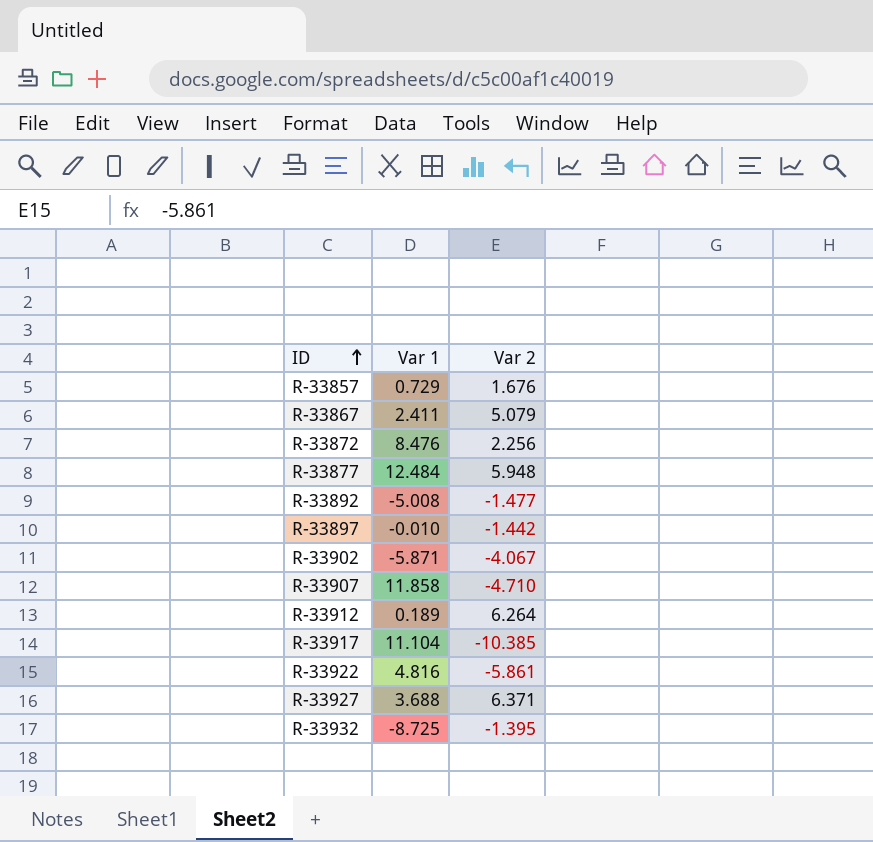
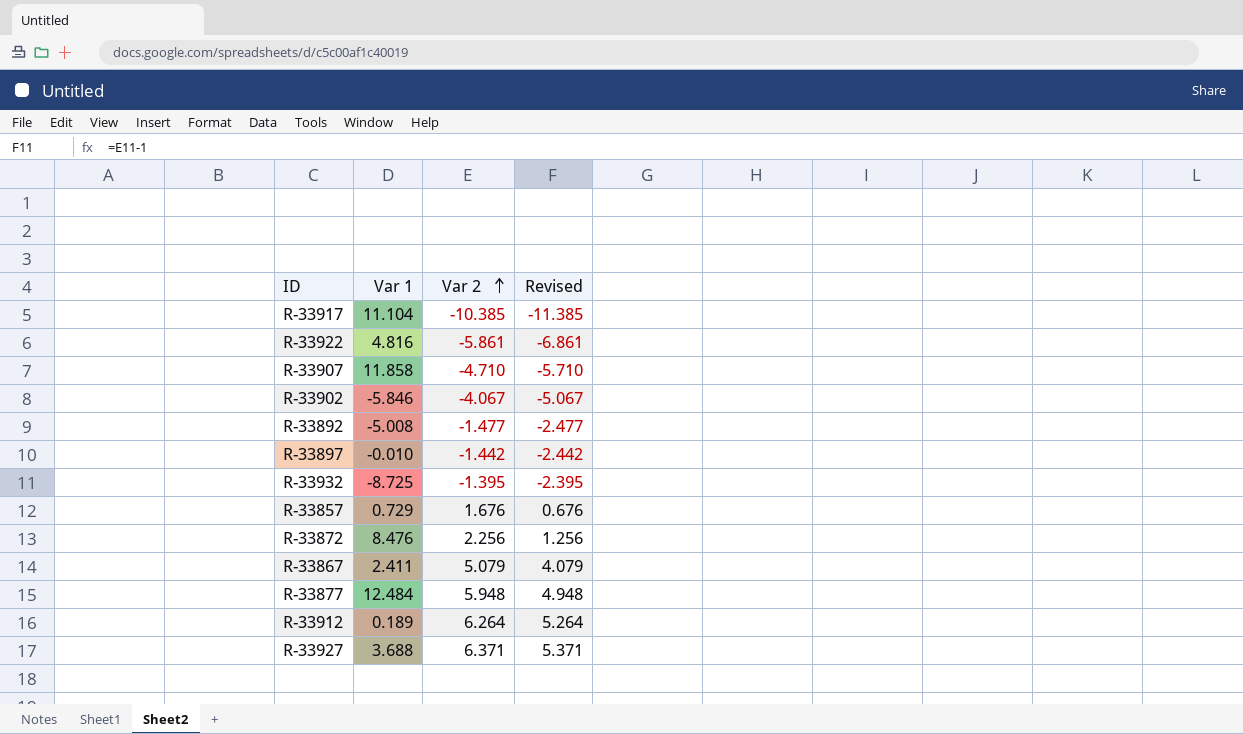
row order: ID ascending -> Var 2 ascending
column Revised | formula: none -> [Var 2] - 1
R-33902 | Var 1: -5.871 -> -5.846

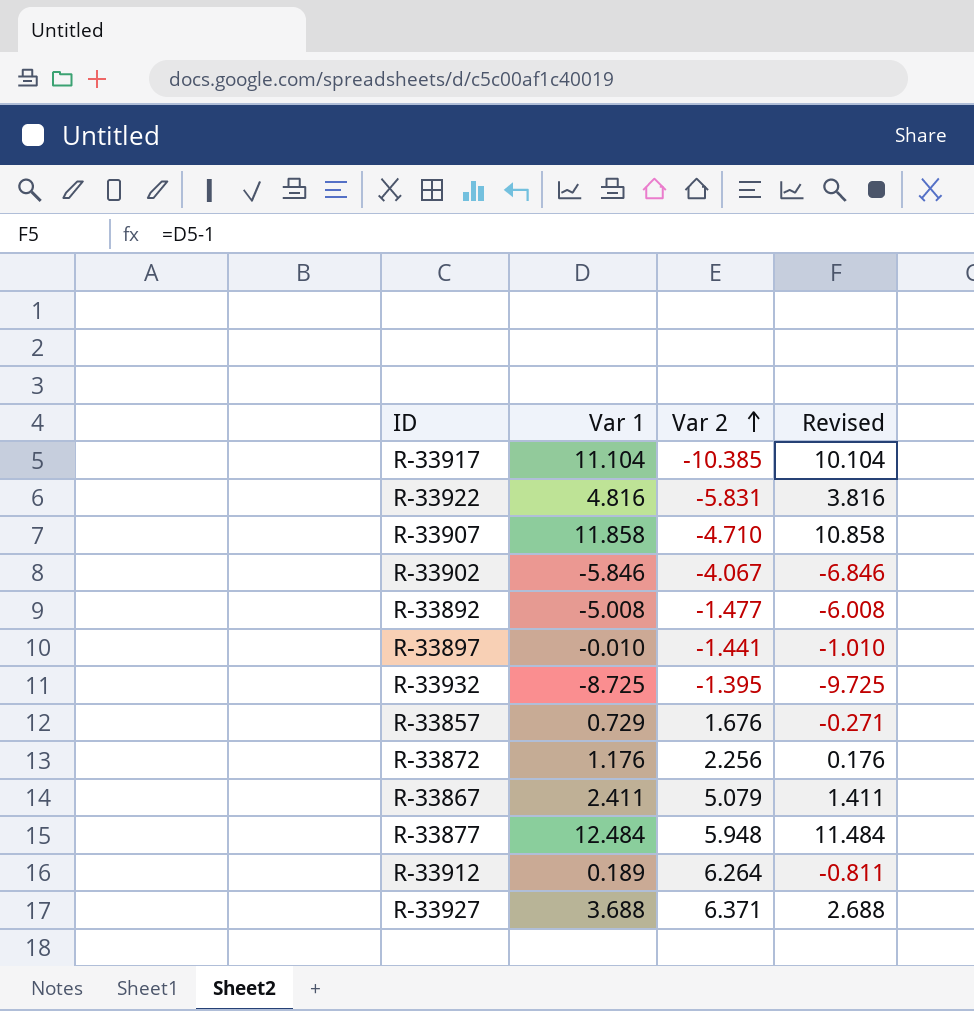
column Revised | formula: [Var 2] - 1 -> [Var 1] - 1
R-33922 | Var 2: -5.861 -> -5.831
R-33897 | Var 2: -1.442 -> -1.441
R-33872 | Var 1: 8.476 -> 1.176

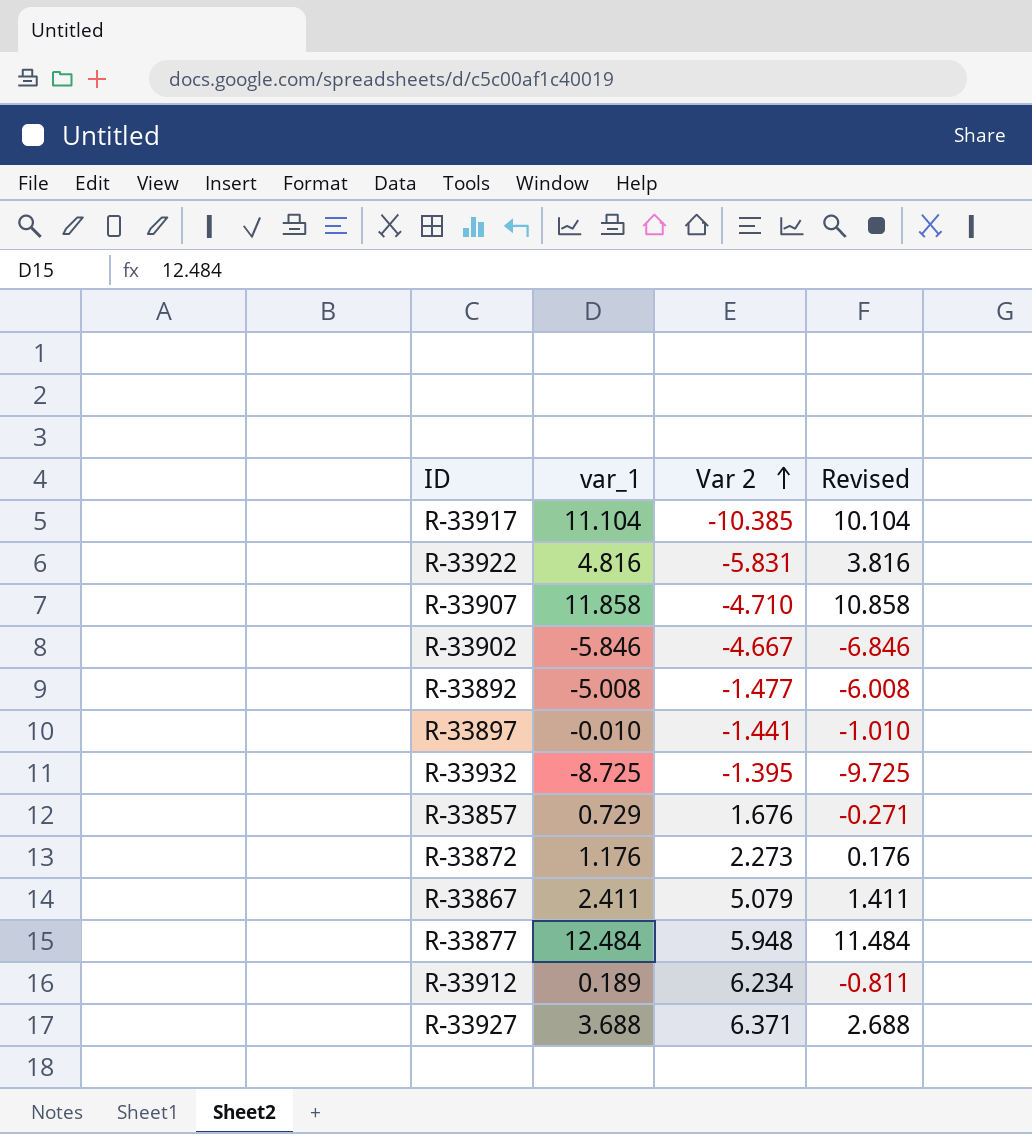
column name: Var 1 -> var_1
R-33902 | Var 2: -4.067 -> -4.667
R-33872 | Var 2: 2.256 -> 2.273
R-33912 | Var 2: 6.264 -> 6.234

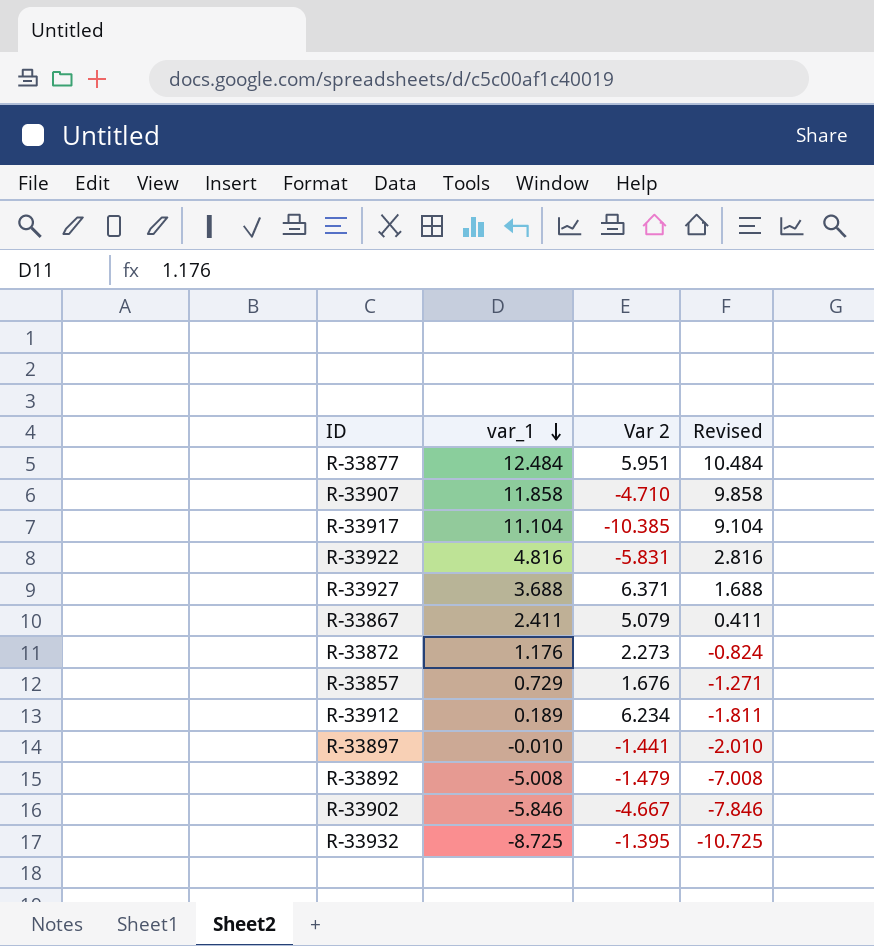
row order: Var 2 ascending -> var_1 descending
column Revised | formula: [var_1] - 1 -> [var_1] - 2
R-33877 | Var 2: 5.948 -> 5.951
R-33892 | Var 2: -1.477 -> -1.479

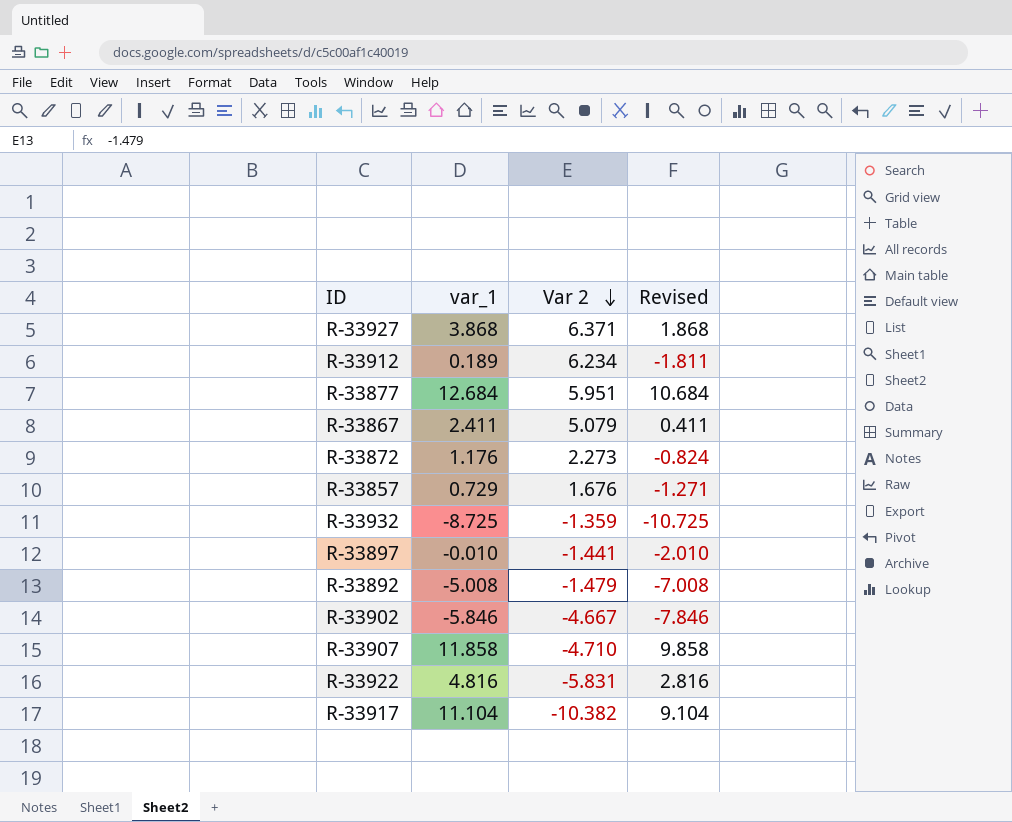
row order: var_1 descending -> Var 2 descending
R-33927 | var_1: 3.688 -> 3.868
R-33927 | Revised: 1.688 -> 1.868
R-33877 | var_1: 12.484 -> 12.684
R-33877 | Revised: 10.484 -> 10.684
R-33932 | Var 2: -1.395 -> -1.359
R-33917 | Var 2: -10.385 -> -10.382

